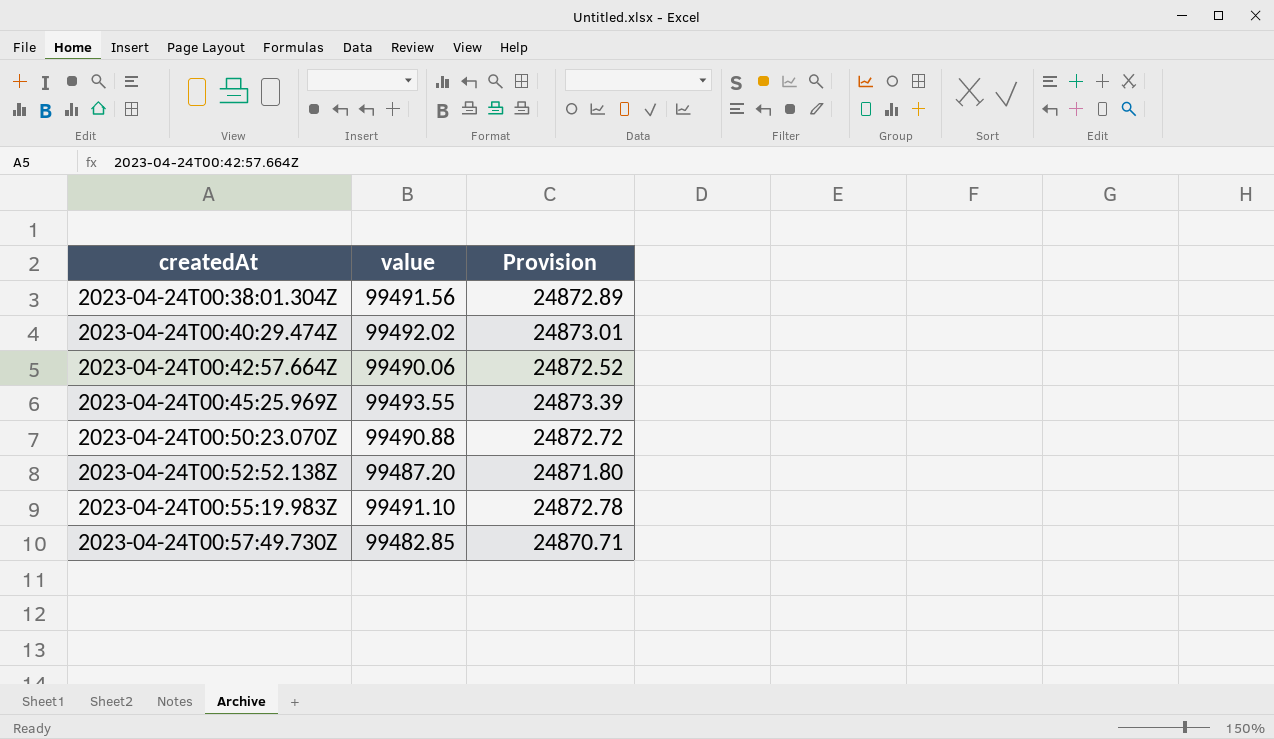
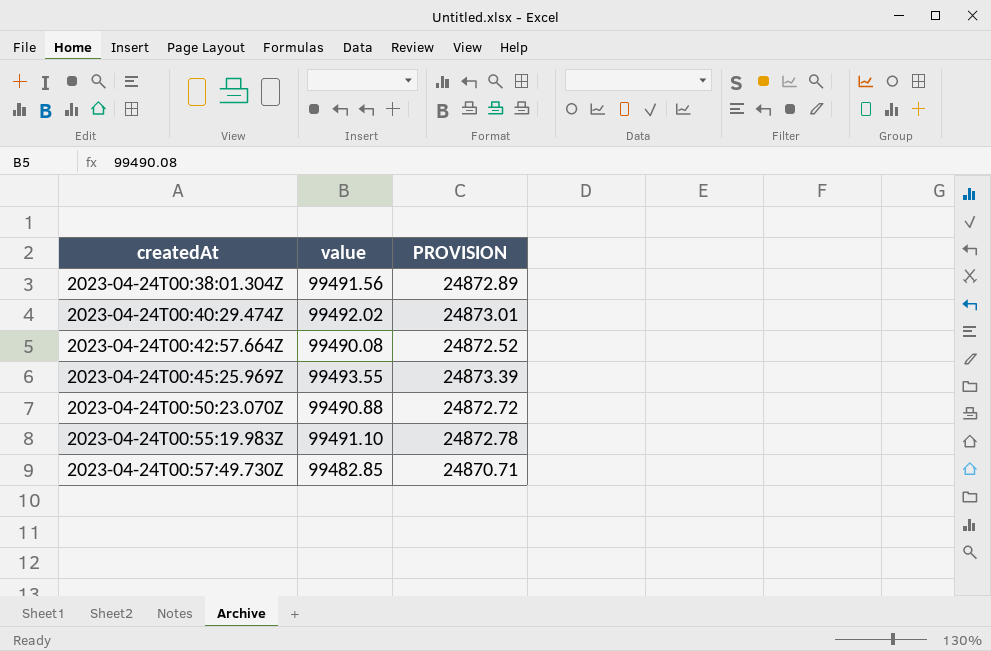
column name: Provision -> PROVISION
row 2023-04-24T00:52:52.138Z: 99487.20 | 24871.80 -> none
2023-04-24T00:42:57.664Z | value: 99490.06 -> 99490.08

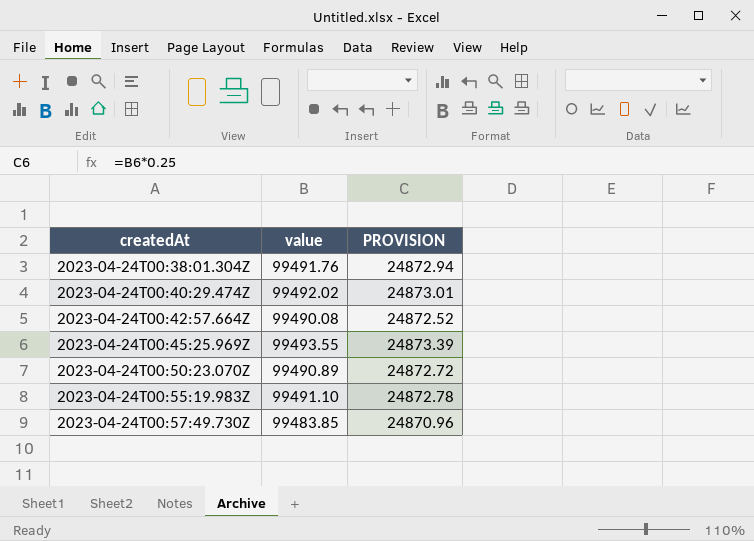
2023-04-24T00:38:01.304Z | value: 99491.56 -> 99491.76
2023-04-24T00:38:01.304Z | PROVISION: 24872.89 -> 24872.94
2023-04-24T00:50:23.070Z | value: 99490.88 -> 99490.89
2023-04-24T00:57:49.730Z | value: 99482.85 -> 99483.85
2023-04-24T00:57:49.730Z | PROVISION: 24870.71 -> 24870.96

